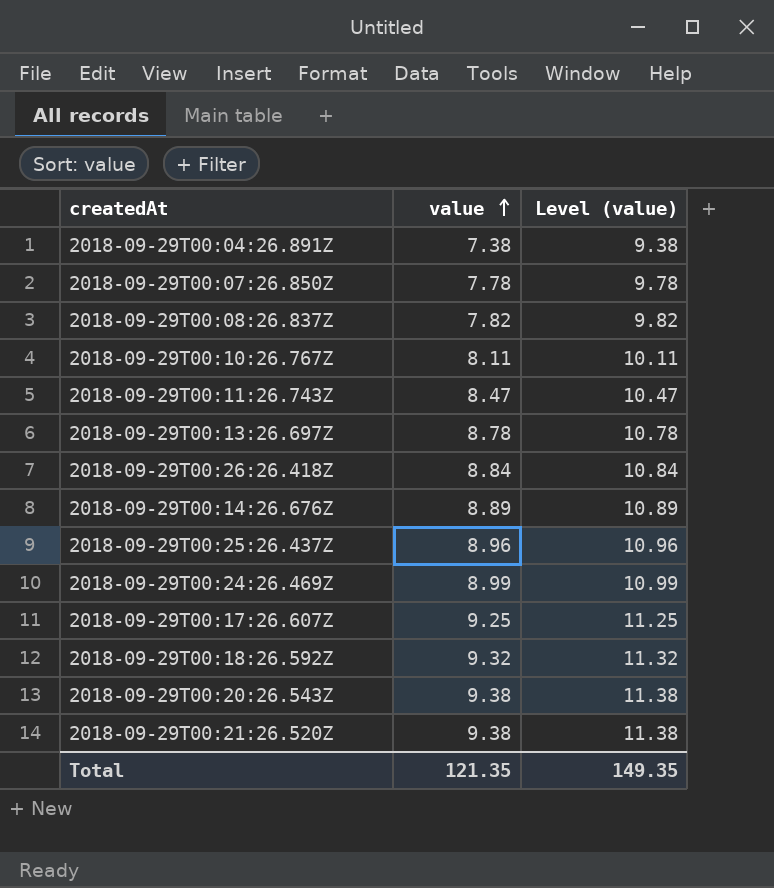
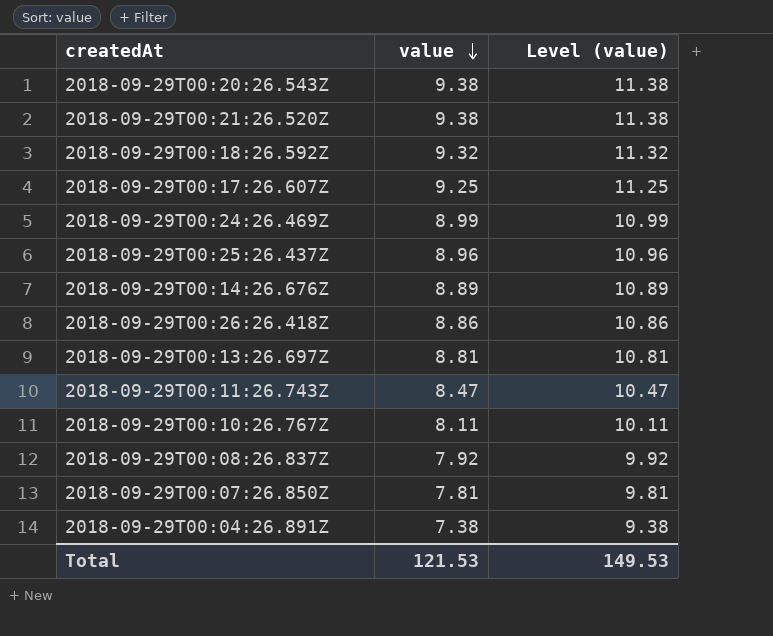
row order: value ascending -> value descending
2018-09-29T00:26:26.418Z | value: 8.84 -> 8.86
2018-09-29T00:26:26.418Z | Level (value): 10.84 -> 10.86
2018-09-29T00:13:26.697Z | value: 8.78 -> 8.81
2018-09-29T00:13:26.697Z | Level (value): 10.78 -> 10.81
2018-09-29T00:08:26.837Z | value: 7.82 -> 7.92
2018-09-29T00:08:26.837Z | Level (value): 9.82 -> 9.92
2018-09-29T00:07:26.850Z | value: 7.78 -> 7.81
2018-09-29T00:07:26.850Z | Level (value): 9.78 -> 9.81
Total | value: 121.35 -> 121.53
Total | Level (value): 149.35 -> 149.53

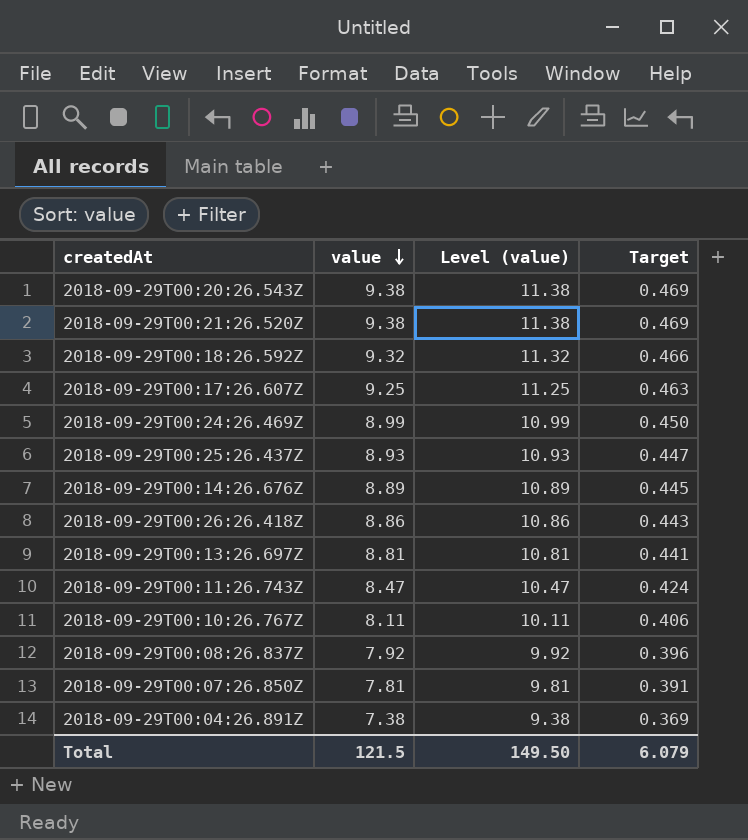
column Target | formula: none -> [value] * 0.05
2018-09-29T00:25:26.437Z | value: 8.96 -> 8.93
2018-09-29T00:25:26.437Z | Level (value): 10.96 -> 10.93
Total | value: 121.53 -> 121.5
Total | Level (value): 149.53 -> 149.50

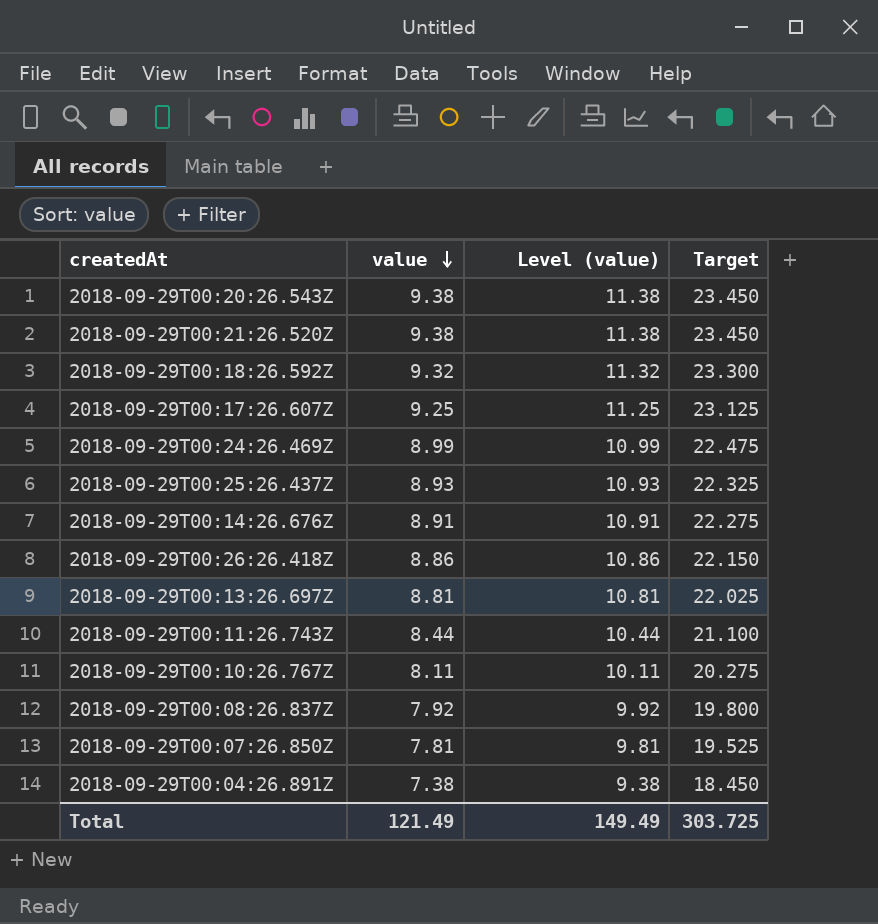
column Target | formula: [value] * 0.05 -> [value] * 2.5
2018-09-29T00:14:26.676Z | value: 8.89 -> 8.91
2018-09-29T00:14:26.676Z | Level (value): 10.89 -> 10.91
2018-09-29T00:11:26.743Z | value: 8.47 -> 8.44
2018-09-29T00:11:26.743Z | Level (value): 10.47 -> 10.44
Total | value: 121.5 -> 121.49
Total | Level (value): 149.50 -> 149.49
Total | Target: 6.079 -> 303.725

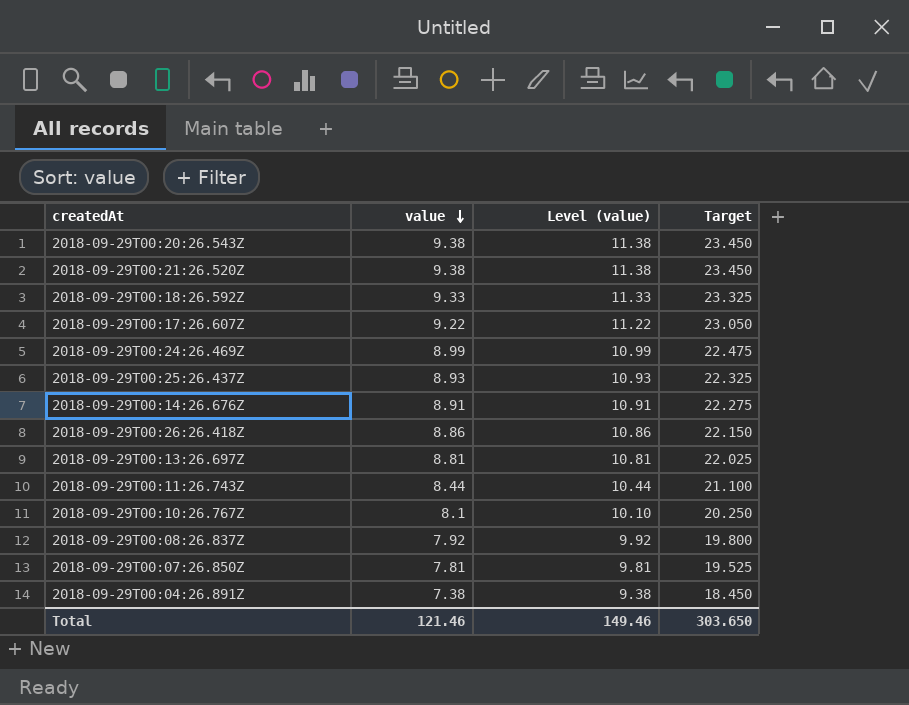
2018-09-29T00:18:26.592Z | value: 9.32 -> 9.33
2018-09-29T00:18:26.592Z | Level (value): 11.32 -> 11.33
2018-09-29T00:18:26.592Z | Target: 23.300 -> 23.325
2018-09-29T00:17:26.607Z | value: 9.25 -> 9.22
2018-09-29T00:17:26.607Z | Level (value): 11.25 -> 11.22
2018-09-29T00:17:26.607Z | Target: 23.125 -> 23.050
2018-09-29T00:10:26.767Z | value: 8.11 -> 8.1
2018-09-29T00:10:26.767Z | Level (value): 10.11 -> 10.10
2018-09-29T00:10:26.767Z | Target: 20.275 -> 20.250
Total | value: 121.49 -> 121.46
Total | Level (value): 149.49 -> 149.46
Total | Target: 303.725 -> 303.650

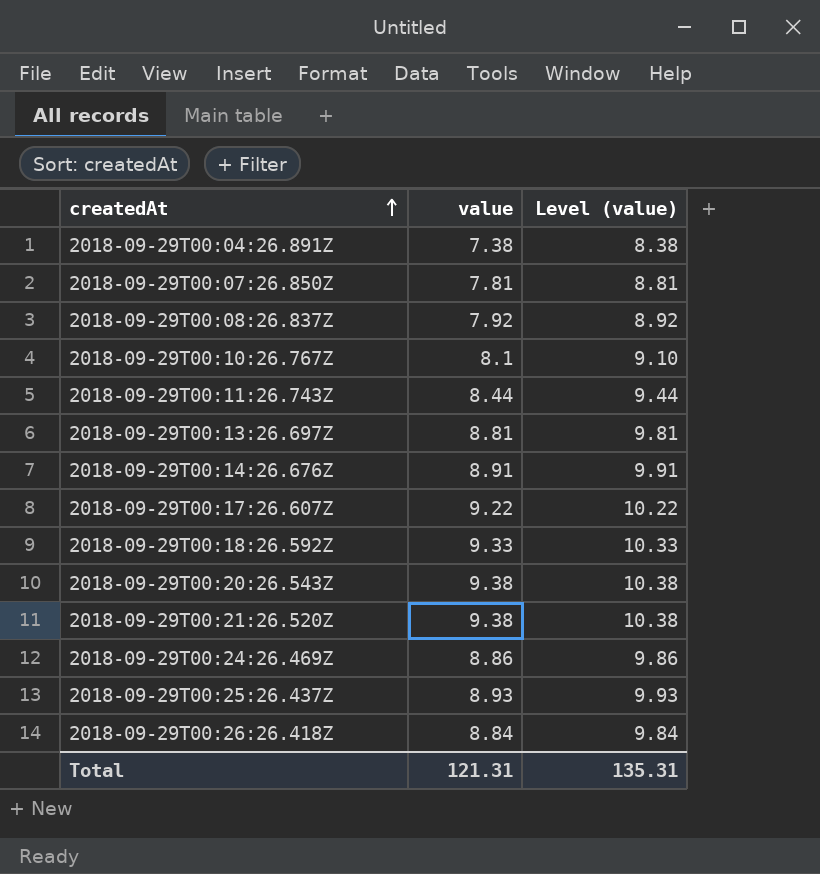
row order: value descending -> createdAt ascending
column Target | formula: [value] * 2.5 -> none
column Level (value) | formula: [value] + 2 -> [value] + 1
2018-09-29T00:24:26.469Z | value: 8.99 -> 8.86
2018-09-29T00:26:26.418Z | value: 8.86 -> 8.84
Total | value: 121.46 -> 121.31
Total | Level (value): 149.46 -> 135.31

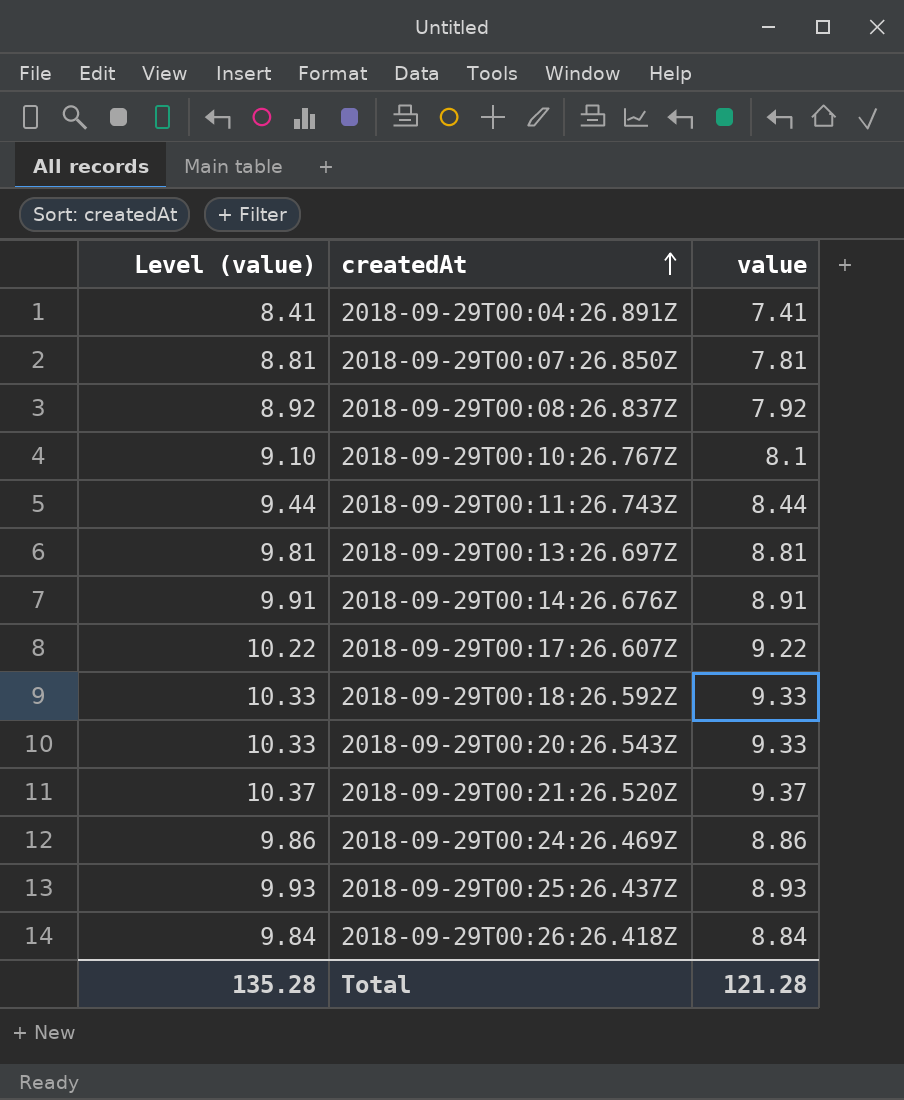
column Level (value) | position: 3 -> 1
2018-09-29T00:04:26.891Z | Level (value): 8.38 -> 8.41
2018-09-29T00:04:26.891Z | value: 7.38 -> 7.41
2018-09-29T00:20:26.543Z | Level (value): 10.38 -> 10.33
2018-09-29T00:20:26.543Z | value: 9.38 -> 9.33
2018-09-29T00:21:26.520Z | Level (value): 10.38 -> 10.37
2018-09-29T00:21:26.520Z | value: 9.38 -> 9.37
Total | Level (value): 135.31 -> 135.28
Total | value: 121.31 -> 121.28

